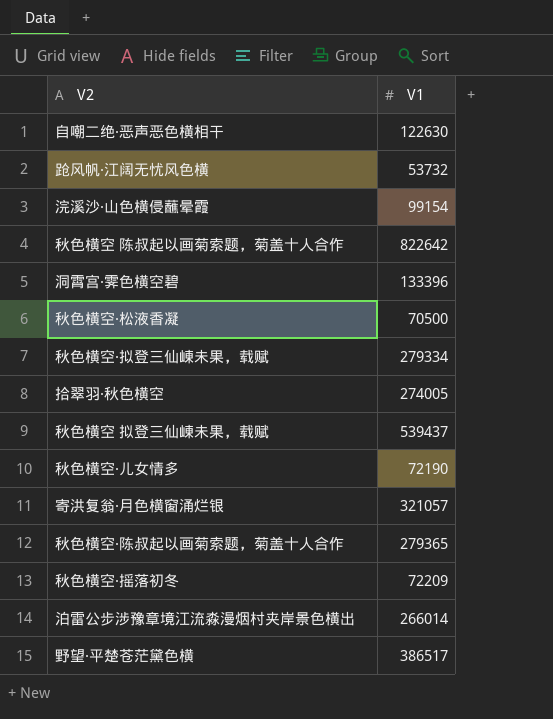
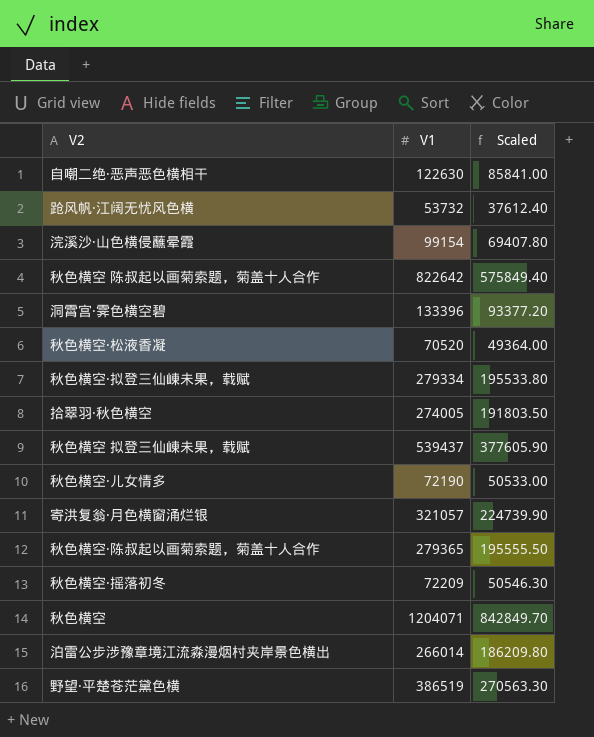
column Scaled | formula: none -> [V1] * 0.7
秋色横空·松液香凝 | V1: 70500 -> 70520
row 秋色横空: none -> 1204071 | 842849.70
野望·平楚苍茫黛色横 | V1: 386517 -> 386519

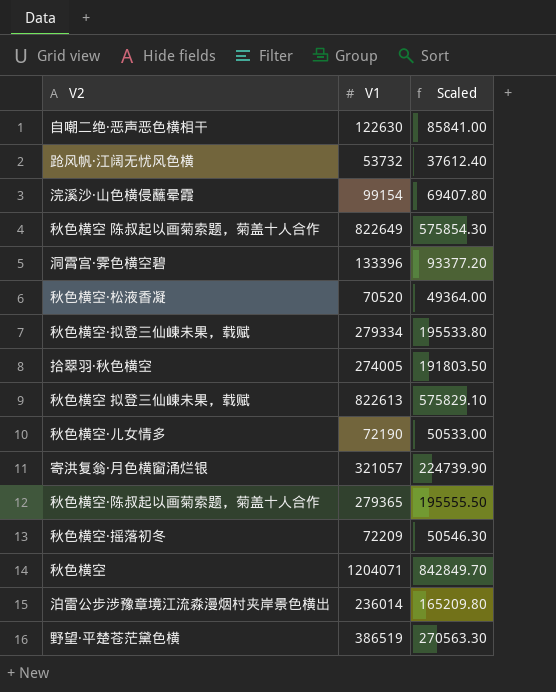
秋色横空 陈叔起以画菊索题，菊盖十人合作 | V1: 822642 -> 822649
秋色横空 陈叔起以画菊索题，菊盖十人合作 | Scaled: 575849.40 -> 575854.30
秋色横空 拟登三仙崠未果，载赋 | V1: 539437 -> 822613
秋色横空 拟登三仙崠未果，载赋 | Scaled: 377605.90 -> 575829.10
泊雷公步涉豫章境江流淼漫烟村夹岸景色横出 | V1: 266014 -> 236014
泊雷公步涉豫章境江流淼漫烟村夹岸景色横出 | Scaled: 186209.80 -> 165209.80

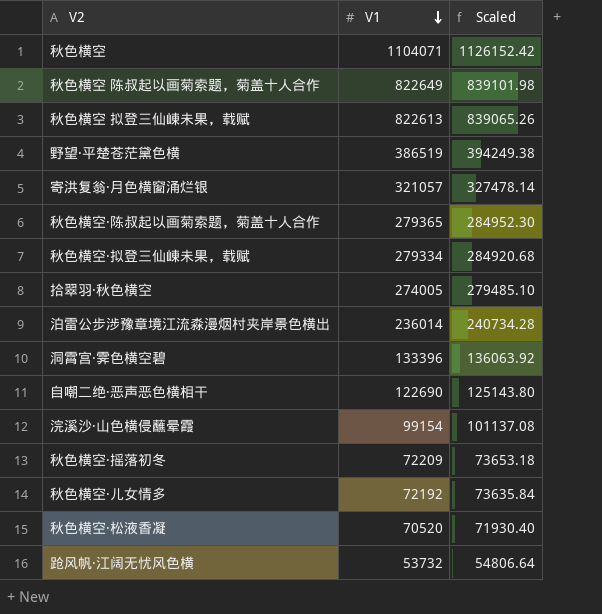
row order: none -> V1 descending
column Scaled | formula: [V1] * 0.7 -> [V1] * 1.02
秋色横空 | V1: 1204071 -> 1104071
自嘲二绝·恶声恶色横相干 | V1: 122630 -> 122690
秋色横空·儿女情多 | V1: 72190 -> 72192

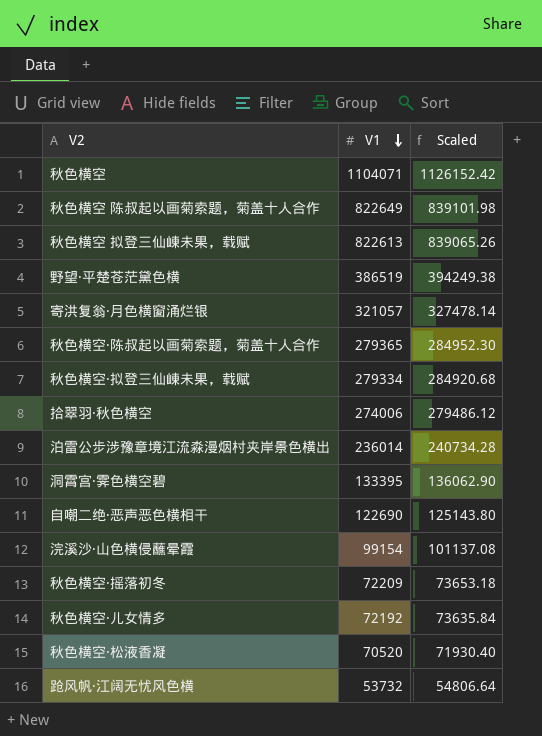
拾翠羽·秋色横空 | V1: 274005 -> 274006
拾翠羽·秋色横空 | Scaled: 279485.10 -> 279486.12
洞霄宫·霁色横空碧 | V1: 133396 -> 133395
洞霄宫·霁色横空碧 | Scaled: 136063.92 -> 136062.90

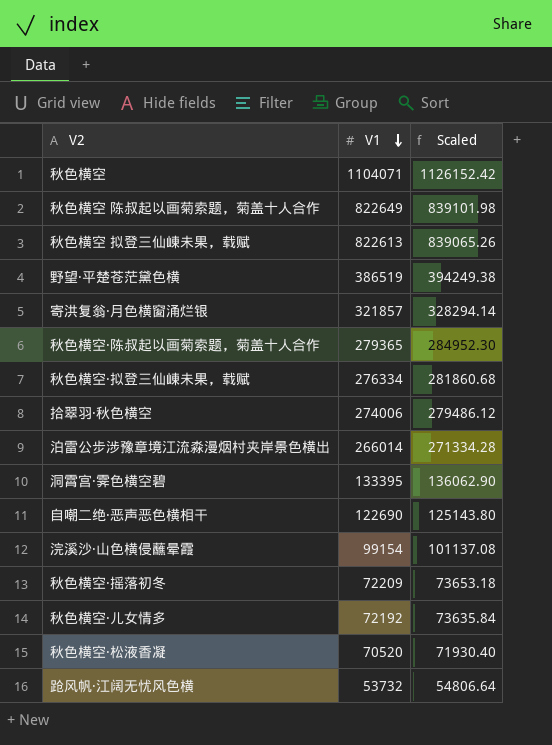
寄洪复翁·月色横窗涌烂银 | V1: 321057 -> 321857
寄洪复翁·月色横窗涌烂银 | Scaled: 327478.14 -> 328294.14
秋色横空·拟登三仙崠未果，载赋 | V1: 279334 -> 276334
秋色横空·拟登三仙崠未果，载赋 | Scaled: 284920.68 -> 281860.68
泊雷公步涉豫章境江流淼漫烟村夹岸景色横出 | V1: 236014 -> 266014
泊雷公步涉豫章境江流淼漫烟村夹岸景色横出 | Scaled: 240734.28 -> 271334.28

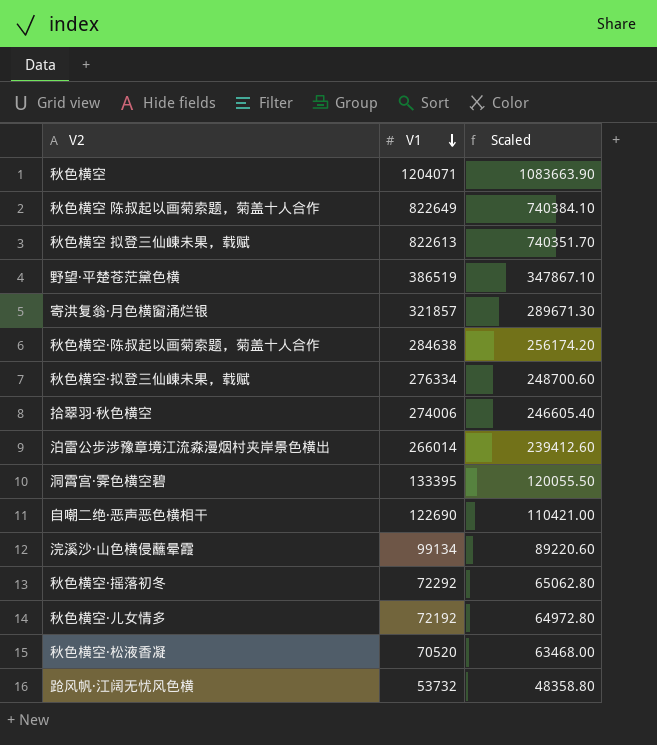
column Scaled | formula: [V1] * 1.02 -> [V1] * 0.9
秋色横空 | V1: 1104071 -> 1204071
秋色横空·陈叔起以画菊索题，菊盖十人合作 | V1: 279365 -> 284638
浣溪沙·山色横侵蘸晕霞 | V1: 99154 -> 99134
秋色横空·摇落初冬 | V1: 72209 -> 72292

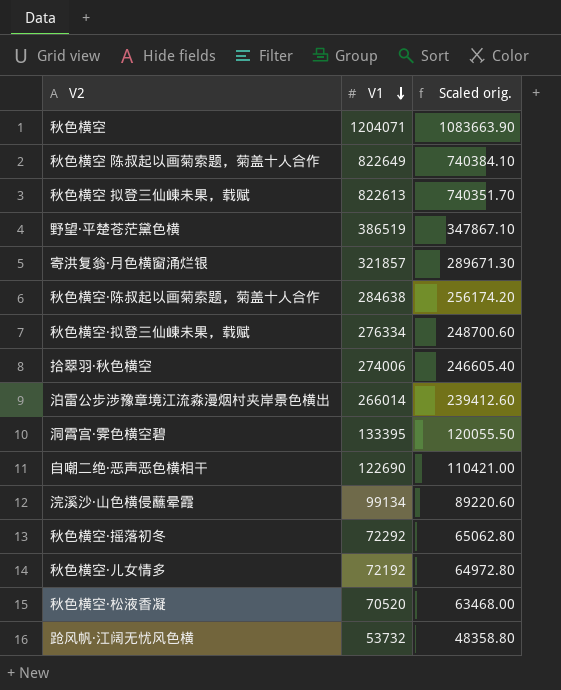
column name: Scaled -> Scaled orig.

